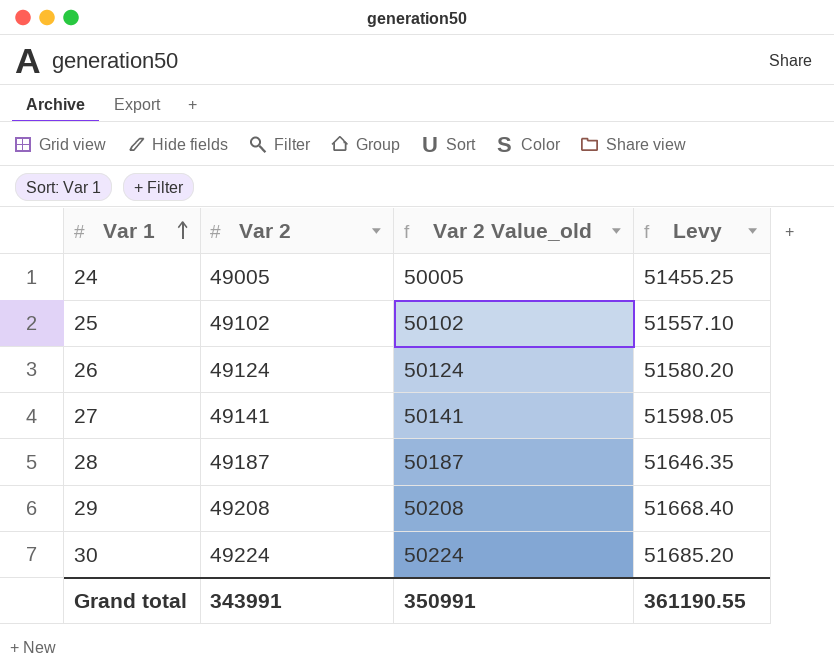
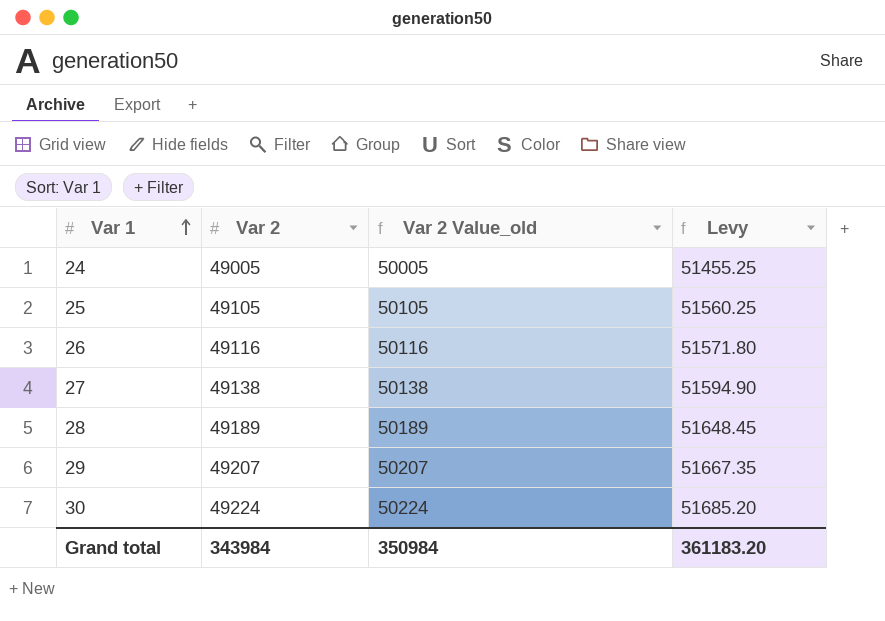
25 | Var 2: 49102 -> 49105
25 | Var 2 Value_old: 50102 -> 50105
25 | Levy: 51557.10 -> 51560.25
26 | Var 2: 49124 -> 49116
26 | Var 2 Value_old: 50124 -> 50116
26 | Levy: 51580.20 -> 51571.80
27 | Var 2: 49141 -> 49138
27 | Var 2 Value_old: 50141 -> 50138
27 | Levy: 51598.05 -> 51594.90
28 | Var 2: 49187 -> 49189
28 | Var 2 Value_old: 50187 -> 50189
28 | Levy: 51646.35 -> 51648.45
29 | Var 2: 49208 -> 49207
29 | Var 2 Value_old: 50208 -> 50207
29 | Levy: 51668.40 -> 51667.35
Grand total | Var 2: 343991 -> 343984
Grand total | Var 2 Value_old: 350991 -> 350984
Grand total | Levy: 361190.55 -> 361183.20

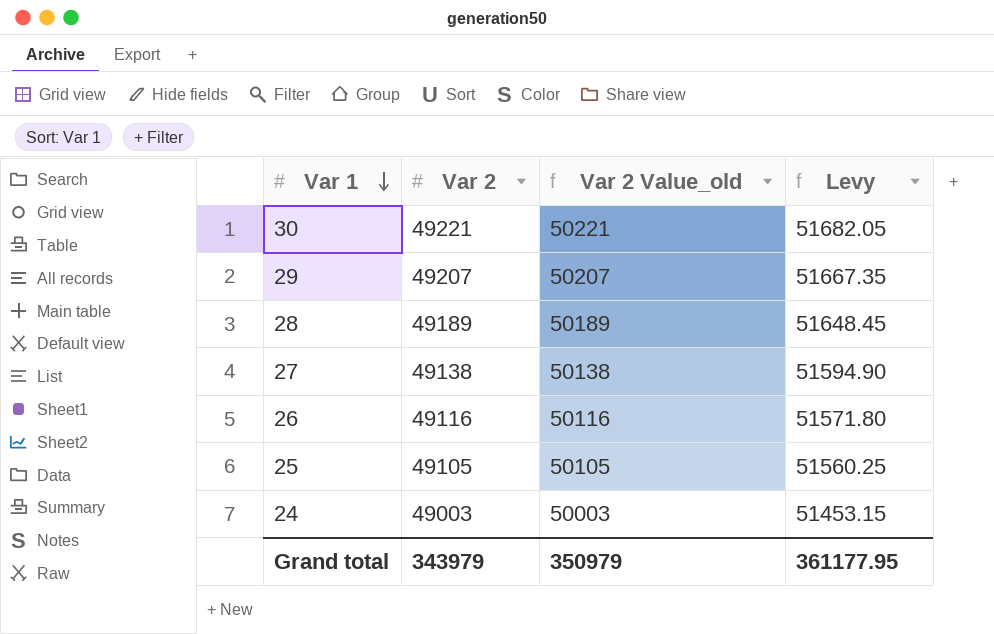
row order: Var 1 ascending -> Var 1 descending
30 | Var 2: 49224 -> 49221
30 | Var 2 Value_old: 50224 -> 50221
30 | Levy: 51685.20 -> 51682.05
24 | Var 2: 49005 -> 49003
24 | Var 2 Value_old: 50005 -> 50003
24 | Levy: 51455.25 -> 51453.15
Grand total | Var 2: 343984 -> 343979
Grand total | Var 2 Value_old: 350984 -> 350979
Grand total | Levy: 361183.20 -> 361177.95

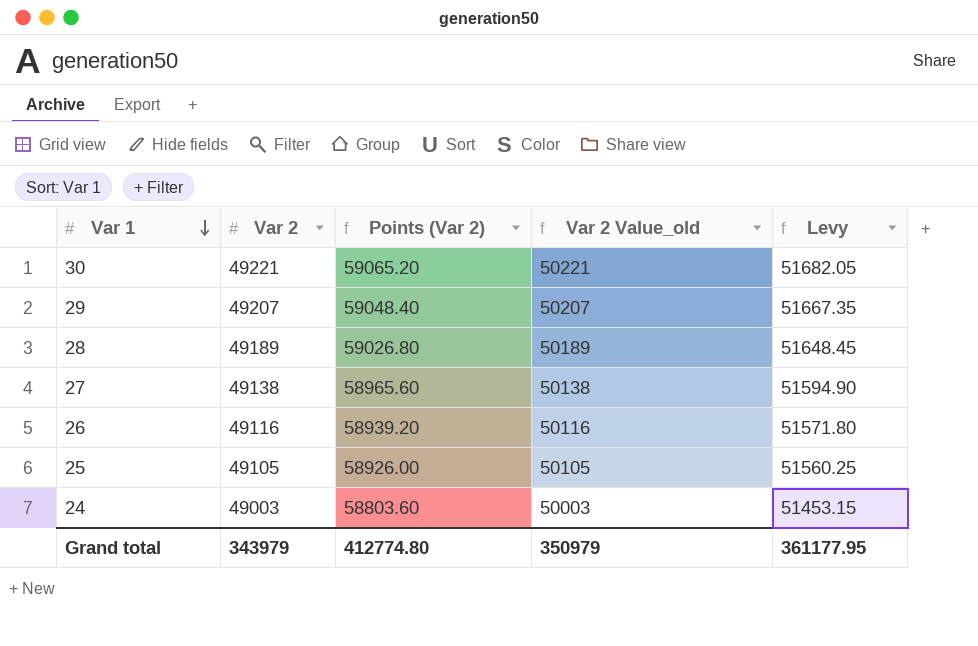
column Points (Var 2) | formula: none -> [Var 2] * 1.2

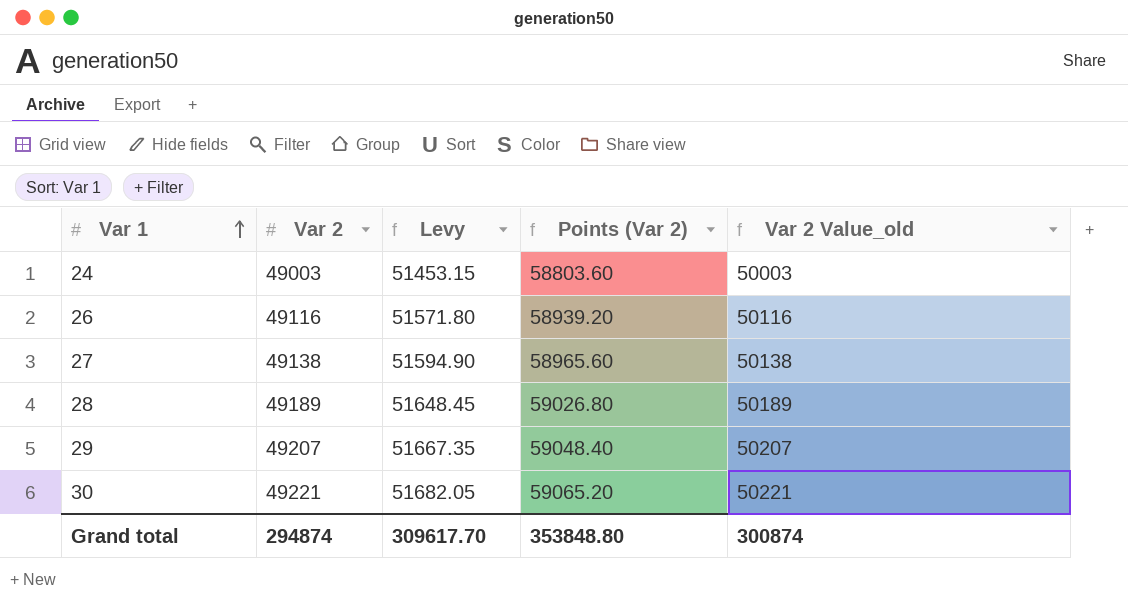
row order: Var 1 descending -> Var 1 ascending
column Levy | position: 5 -> 3
row 25: 49105 | 58926.00 | 50105 | 51560.25 -> none
Grand total | Var 2: 343979 -> 294874
Grand total | Levy: 361177.95 -> 309617.70
Grand total | Points (Var 2): 412774.80 -> 353848.80
Grand total | Var 2 Value_old: 350979 -> 300874

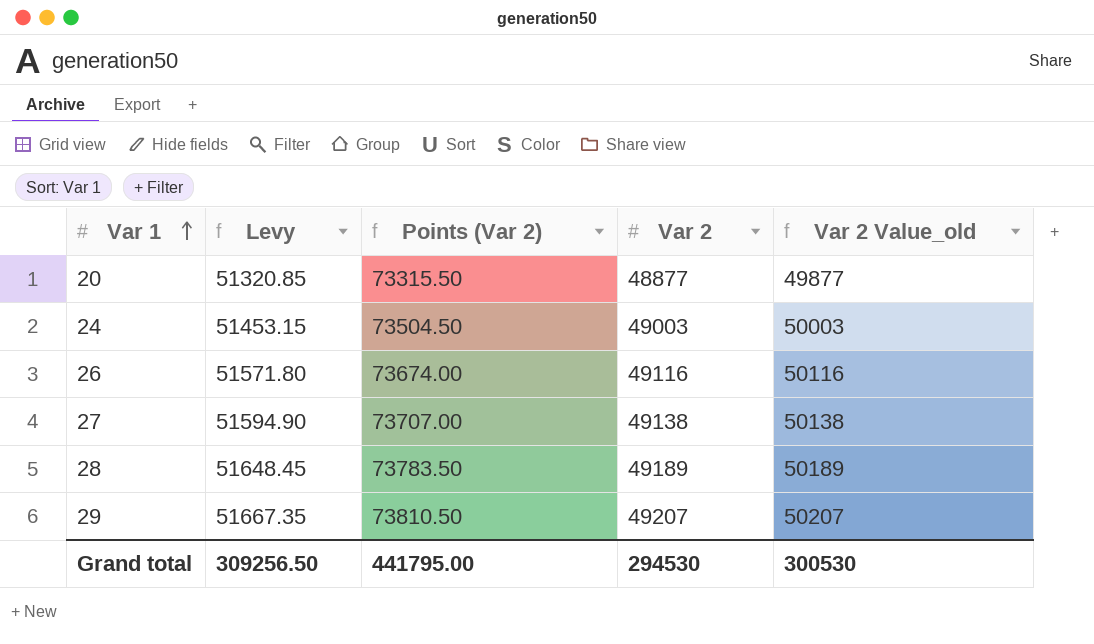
column Points (Var 2) | formula: [Var 2] * 1.2 -> [Var 2] * 1.5
column Var 2 | position: 2 -> 4
row 30: 49221 | 51682.05 | 59065.20 | 50221 -> none
row 20: none -> 51320.85 | 73315.50 | 48877 | 49877
Grand total | Levy: 309617.70 -> 309256.50
Grand total | Points (Var 2): 353848.80 -> 441795.00
Grand total | Var 2: 294874 -> 294530
Grand total | Var 2 Value_old: 300874 -> 300530

